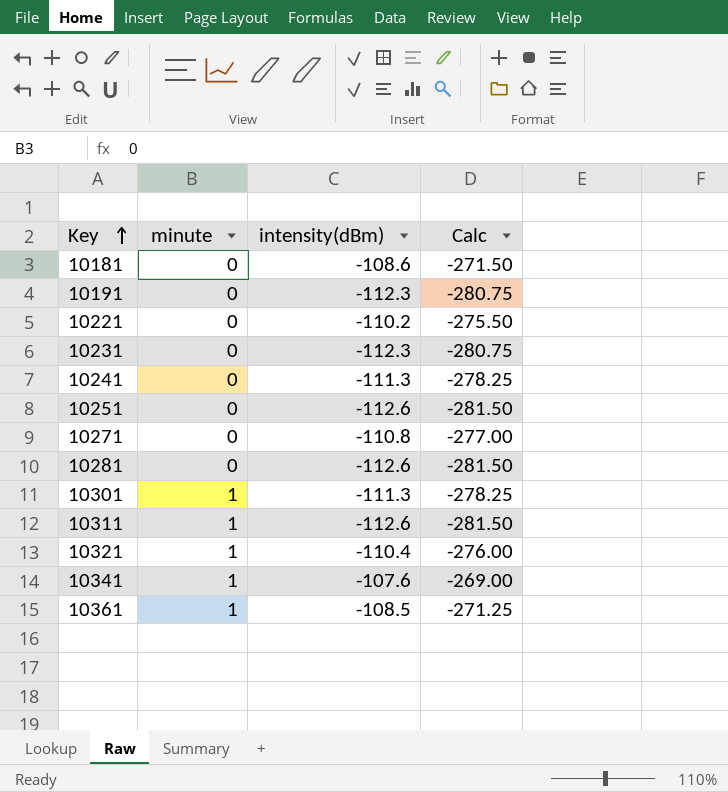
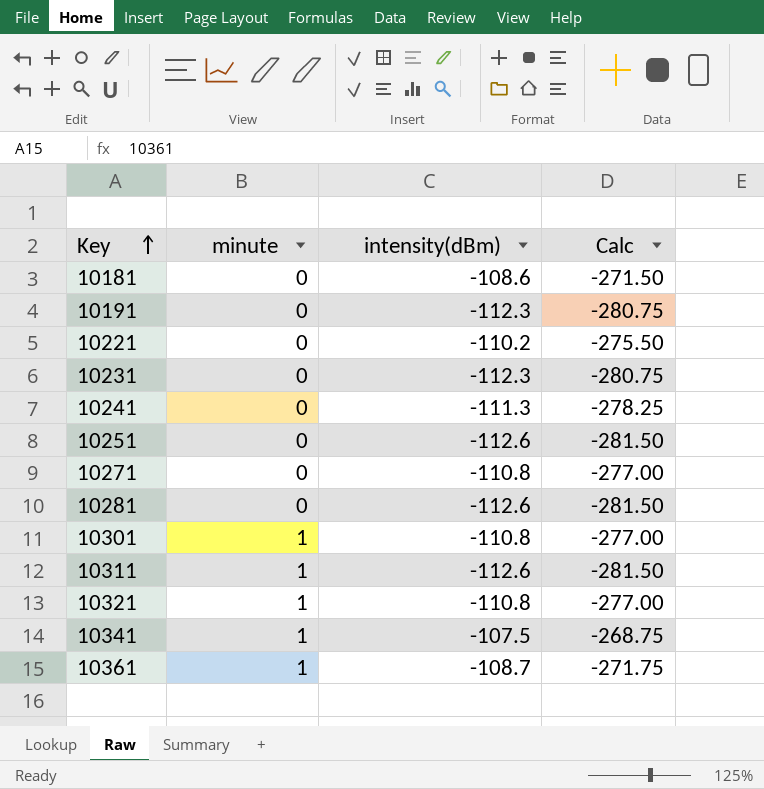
10301 | intensity(dBm): -111.3 -> -110.8
10301 | Calc: -278.25 -> -277.00
10321 | intensity(dBm): -110.4 -> -110.8
10321 | Calc: -276.00 -> -277.00
10341 | intensity(dBm): -107.6 -> -107.5
10341 | Calc: -269.00 -> -268.75
10361 | intensity(dBm): -108.5 -> -108.7
10361 | Calc: -271.25 -> -271.75

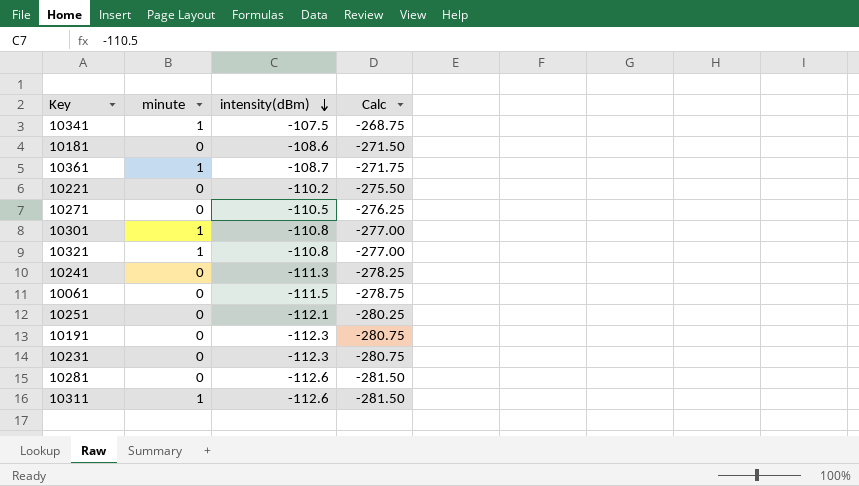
row order: Key ascending -> intensity(dBm) descending
10271 | intensity(dBm): -110.8 -> -110.5
10271 | Calc: -277.00 -> -276.25
row 10061: none -> 0 | -111.5 | -278.75
10251 | intensity(dBm): -112.6 -> -112.1
10251 | Calc: -281.50 -> -280.25

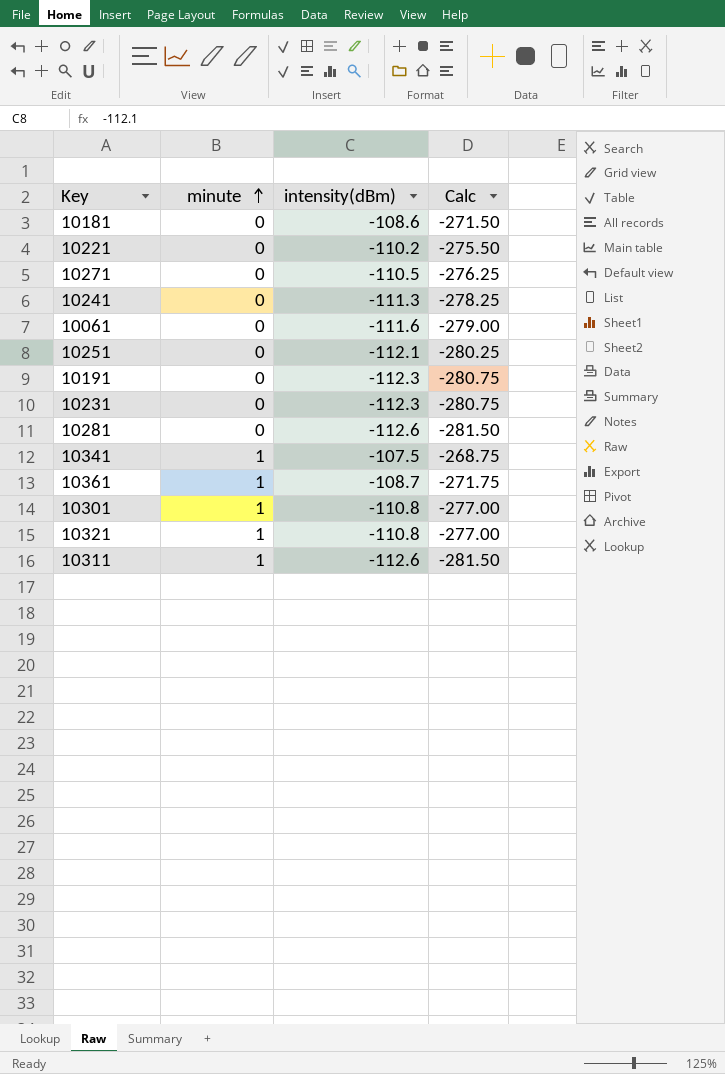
row order: intensity(dBm) descending -> minute ascending
10061 | intensity(dBm): -111.5 -> -111.6
10061 | Calc: -278.75 -> -279.00

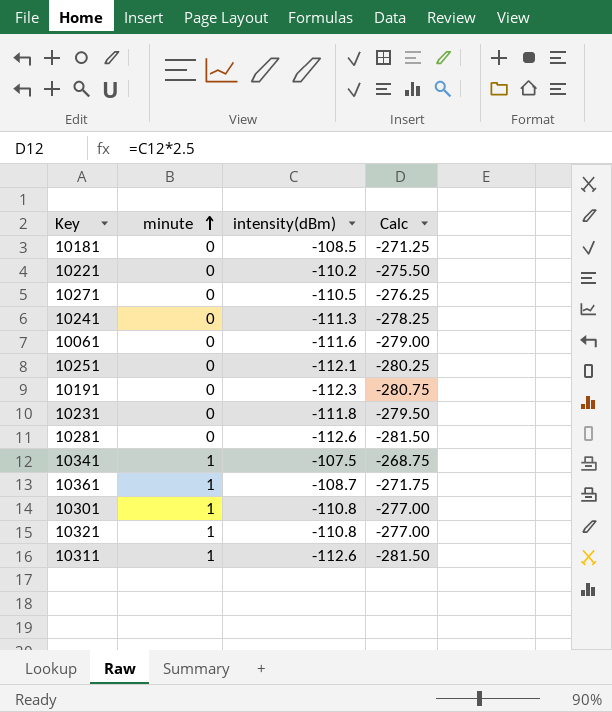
10181 | intensity(dBm): -108.6 -> -108.5
10181 | Calc: -271.50 -> -271.25
10231 | intensity(dBm): -112.3 -> -111.8
10231 | Calc: -280.75 -> -279.50

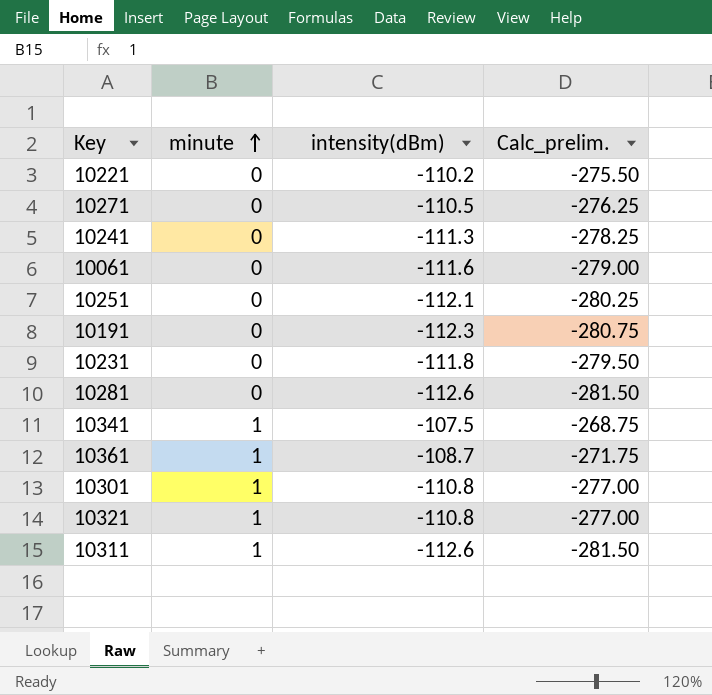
column name: Calc -> Calc_prelim.
row 10181: 0 | -108.5 | -271.25 -> none

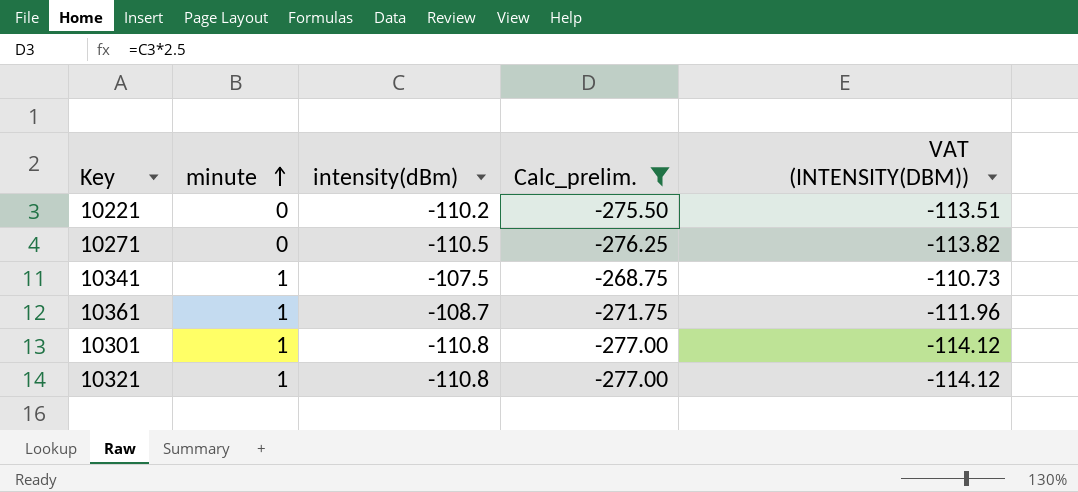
filter: none -> Calc_prelim. >= -277.00
column VAT (INTENSITY(DBM)) | formula: none -> [intensity(dBm)] * 1.03

